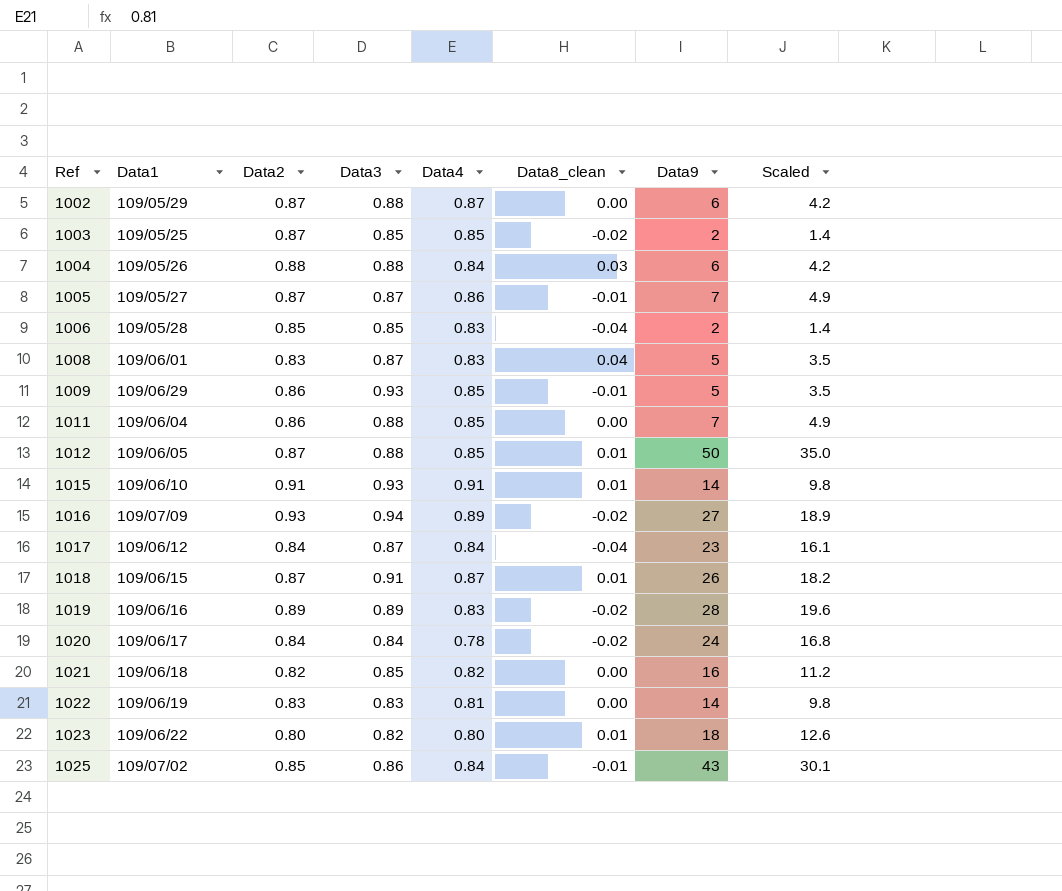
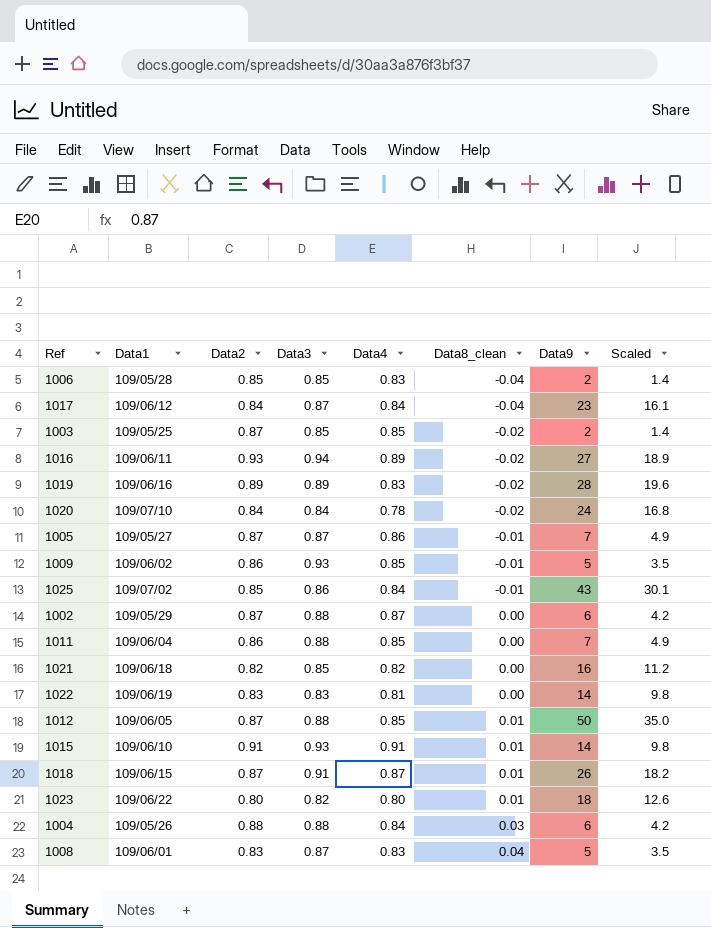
row order: Ref ascending -> Data8_clean ascending
1016 | Data1: 109/07/09 -> 109/06/11
1020 | Data1: 109/06/17 -> 109/07/10
1009 | Data1: 109/06/29 -> 109/06/02

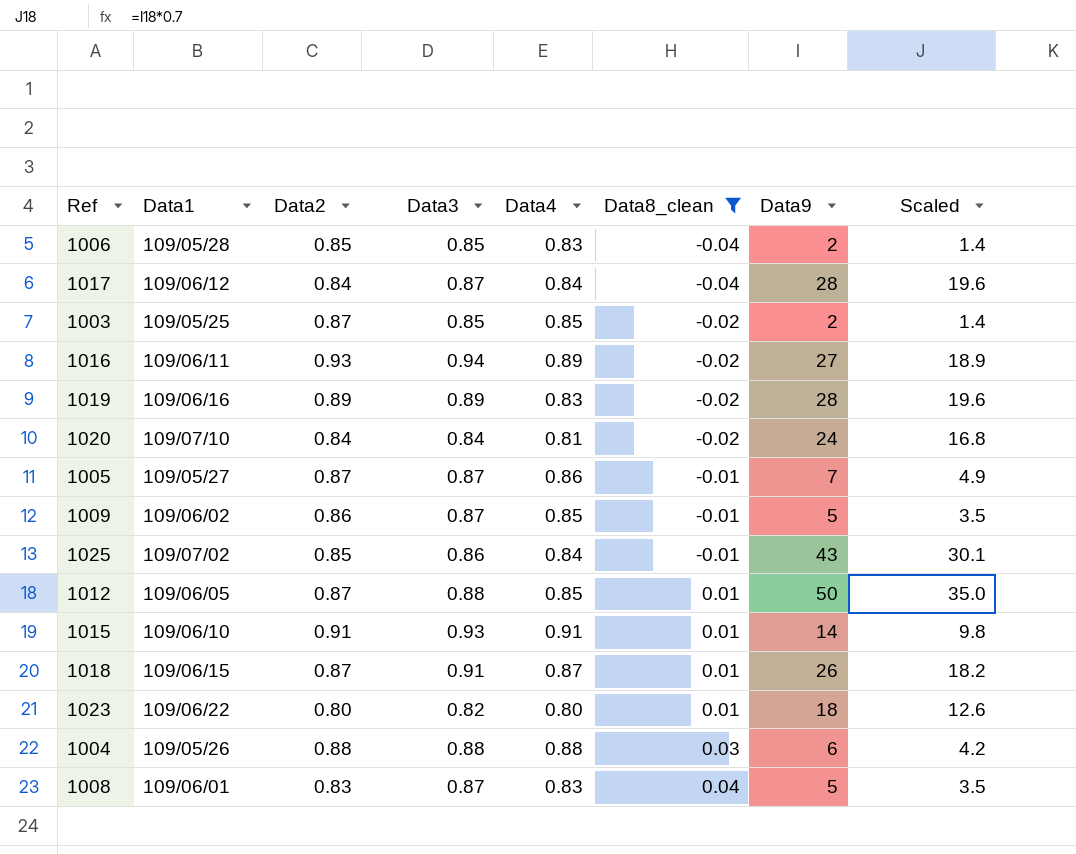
filter: none -> Data8_clean != 0.00
1017 | Data9: 23 -> 28
1017 | Scaled: 16.1 -> 19.6
1020 | Data4: 0.78 -> 0.81
1009 | Data3: 0.93 -> 0.87
1004 | Data4: 0.84 -> 0.88

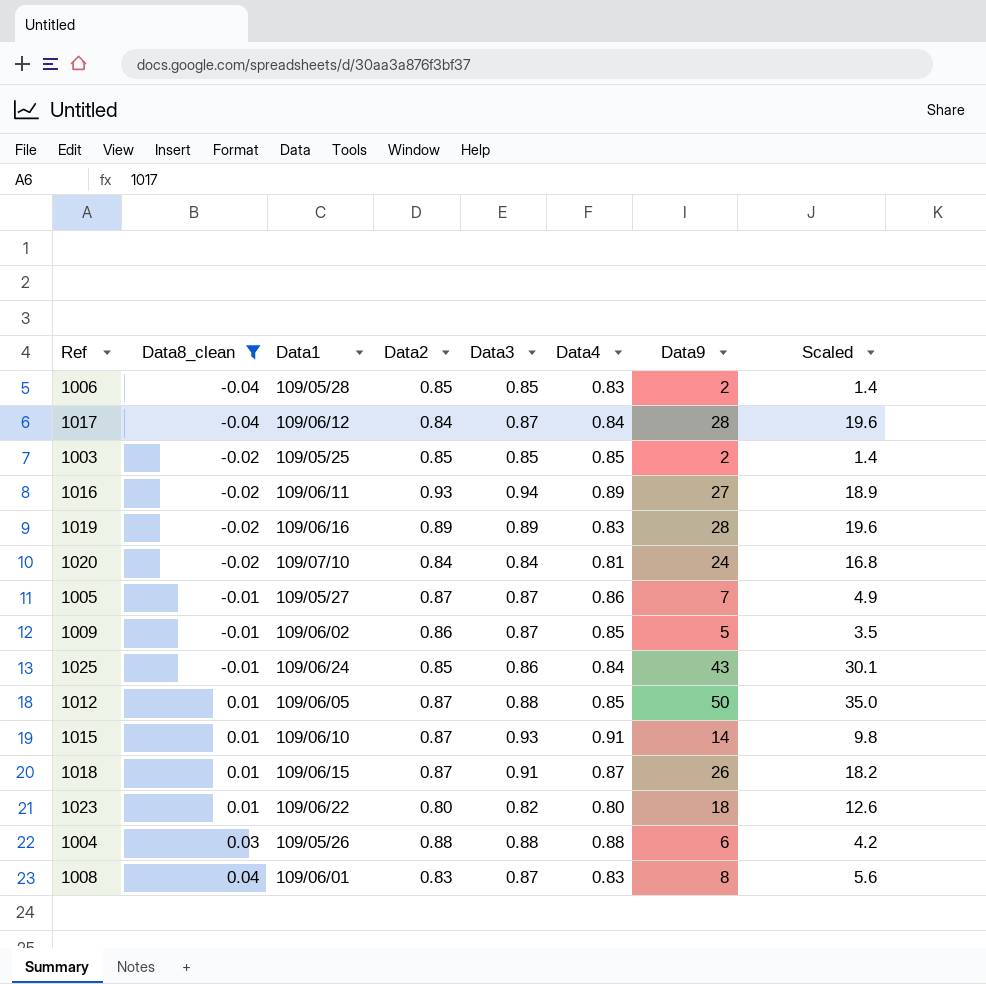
column Data8_clean | position: 6 -> 2
1003 | Data2: 0.87 -> 0.85
1025 | Data1: 109/07/02 -> 109/06/24
1015 | Data2: 0.91 -> 0.87
1008 | Data9: 5 -> 8
1008 | Scaled: 3.5 -> 5.6

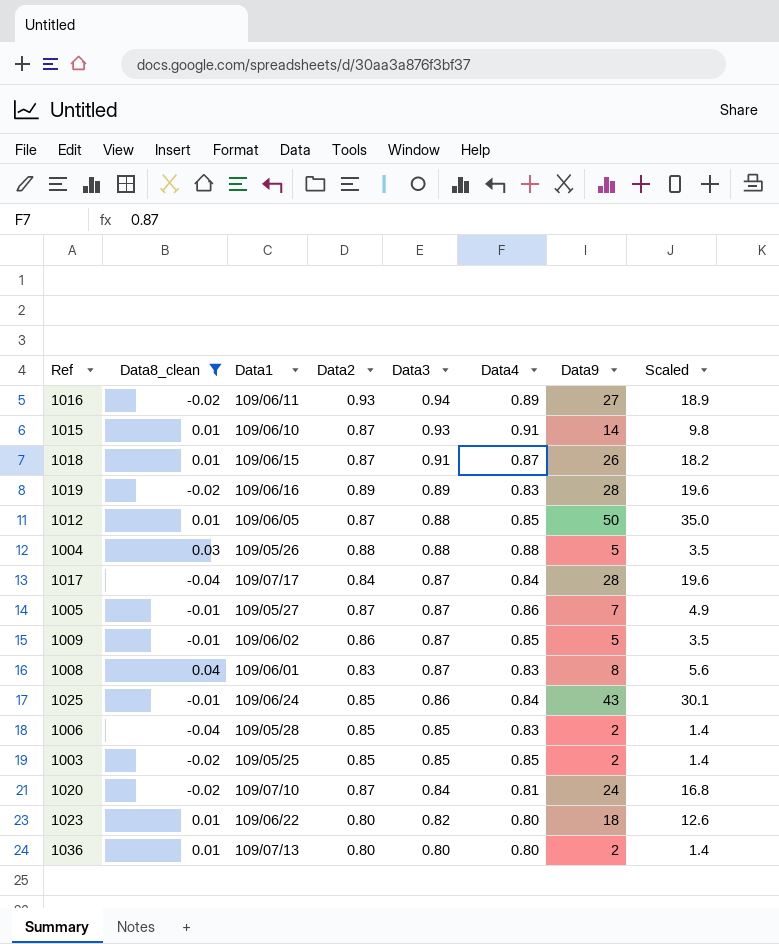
row order: Data8_clean ascending -> Data3 descending
1004 | Data9: 6 -> 5
1004 | Scaled: 4.2 -> 3.5
1017 | Data1: 109/06/12 -> 109/07/17
1020 | Data2: 0.84 -> 0.87
row 1036: none -> 0.01 | 109/07/13 | 0.80 | 0.80 | 0.80 | 2 | 1.4

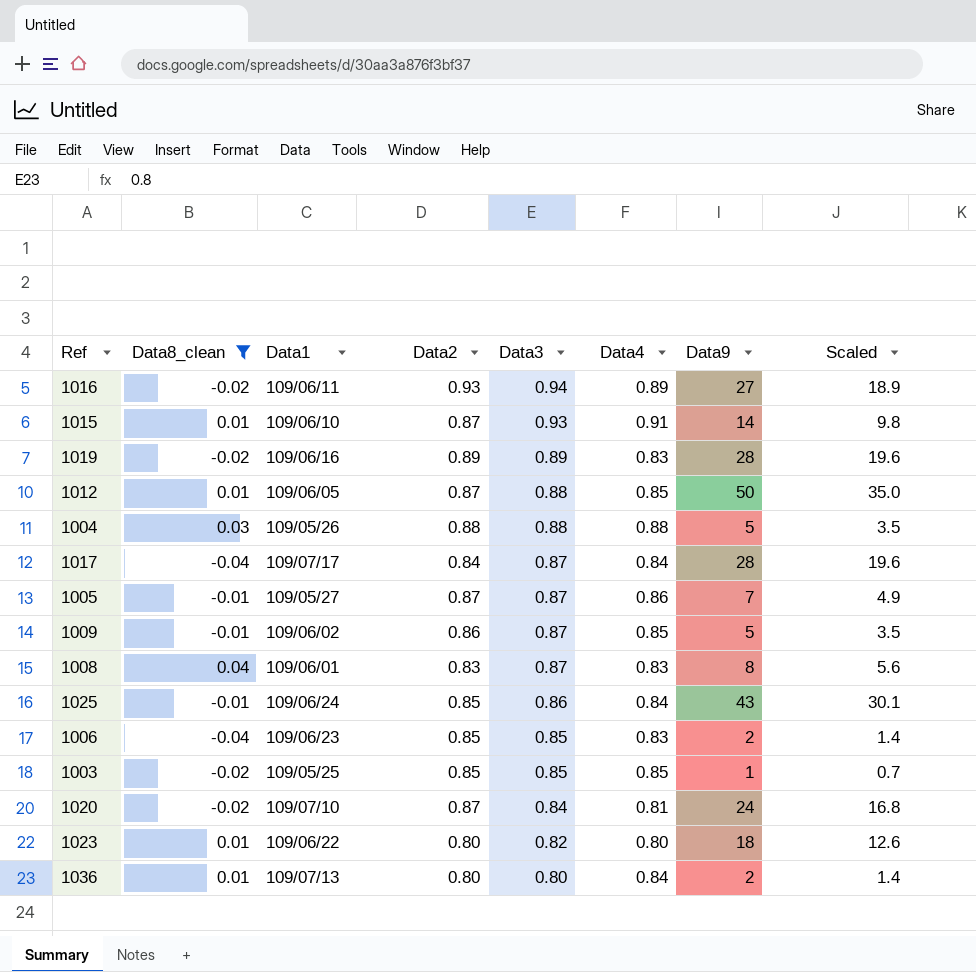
row 1018: 0.01 | 109/06/15 | 0.87 | 0.91 | 0.87 | 26 | 18.2 -> none
1006 | Data1: 109/05/28 -> 109/06/23
1003 | Data9: 2 -> 1
1003 | Scaled: 1.4 -> 0.7
1036 | Data4: 0.80 -> 0.84

